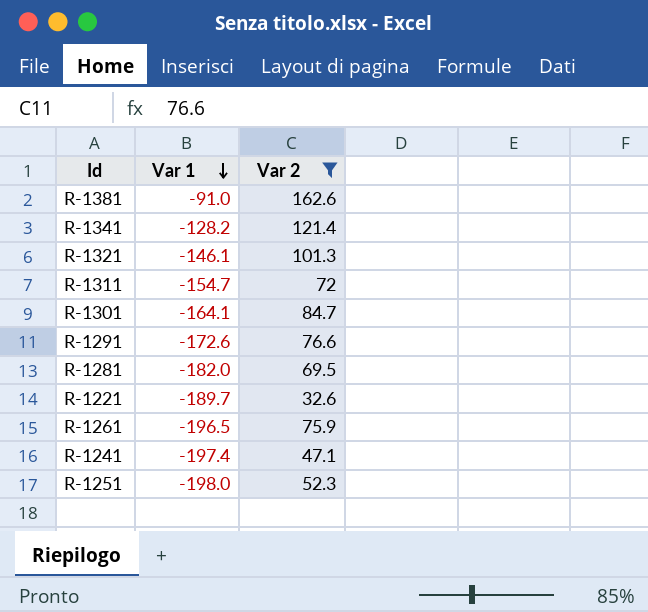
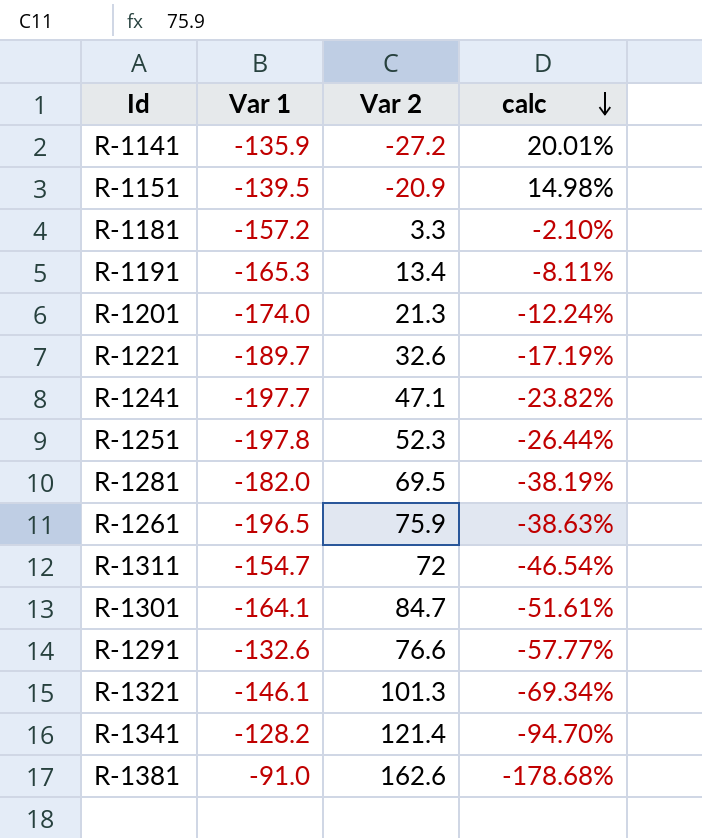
filter: Var 2 >= 32.6 -> none
row order: Var 1 descending -> calc descending
column calc | formula: none -> [Var 2] / [Var 1]
R-1241 | Var 1: -197.4 -> -197.7
R-1251 | Var 1: -198.0 -> -197.8
R-1291 | Var 1: -172.6 -> -132.6

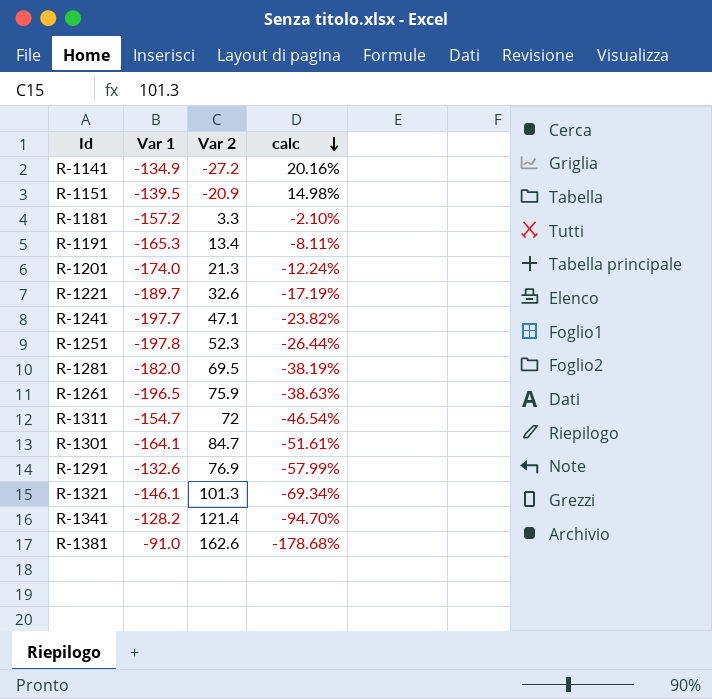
R-1141 | Var 1: -135.9 -> -134.9
R-1141 | calc: 20.01% -> 20.16%
R-1291 | Var 2: 76.6 -> 76.9
R-1291 | calc: -57.77% -> -57.99%

